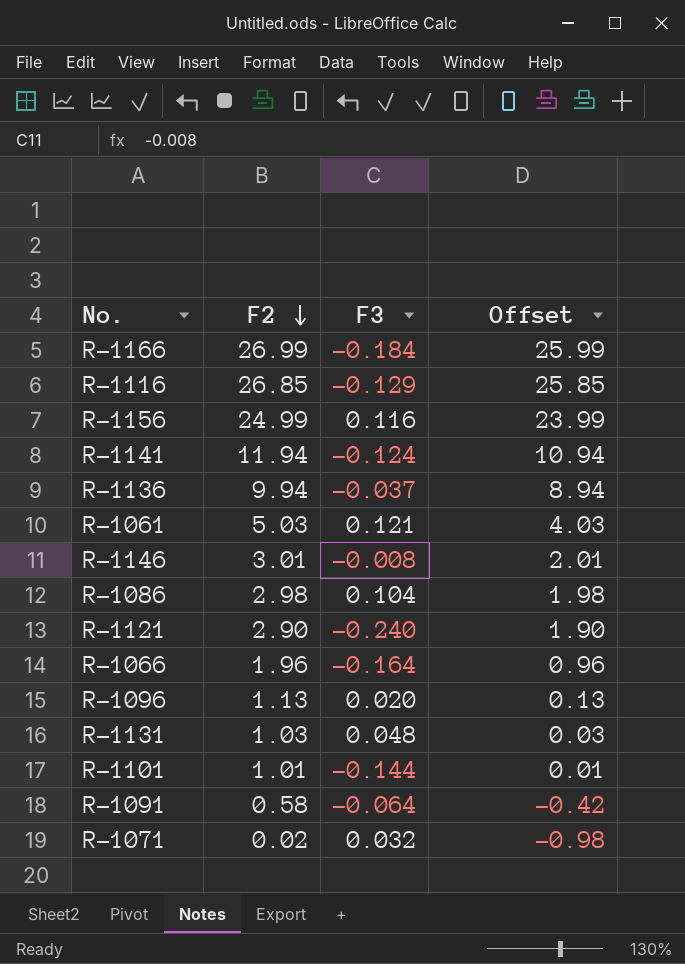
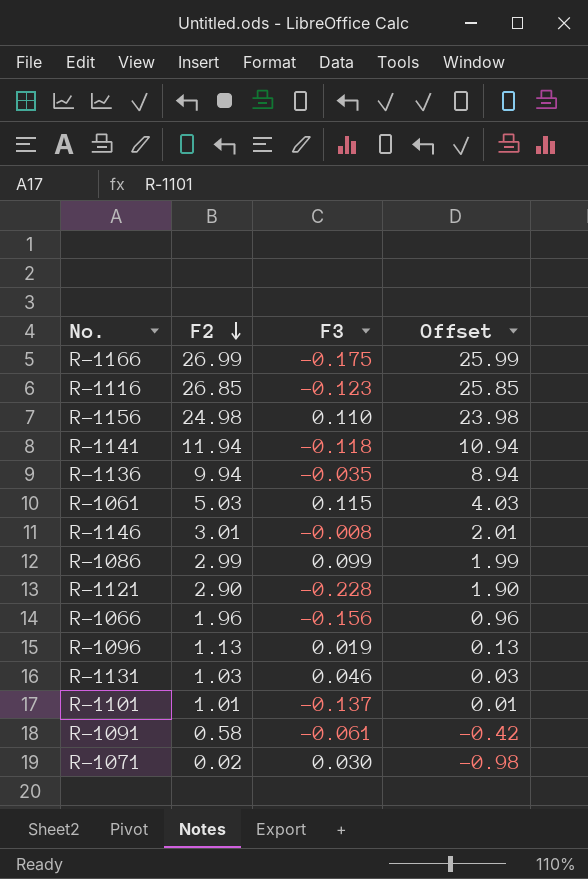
R-1166 | F3: -0.184 -> -0.175
R-1116 | F3: -0.129 -> -0.123
R-1156 | F2: 24.99 -> 24.98
R-1156 | F3: 0.116 -> 0.110
R-1156 | Offset: 23.99 -> 23.98
R-1141 | F3: -0.124 -> -0.118
R-1136 | F3: -0.037 -> -0.035
R-1061 | F3: 0.121 -> 0.115
R-1086 | F2: 2.98 -> 2.99
R-1086 | F3: 0.104 -> 0.099
R-1086 | Offset: 1.98 -> 1.99
R-1121 | F3: -0.240 -> -0.228
R-1066 | F3: -0.164 -> -0.156
R-1096 | F3: 0.020 -> 0.019
R-1131 | F3: 0.048 -> 0.046
R-1101 | F3: -0.144 -> -0.137
R-1091 | F3: -0.064 -> -0.061
R-1071 | F3: 0.032 -> 0.030

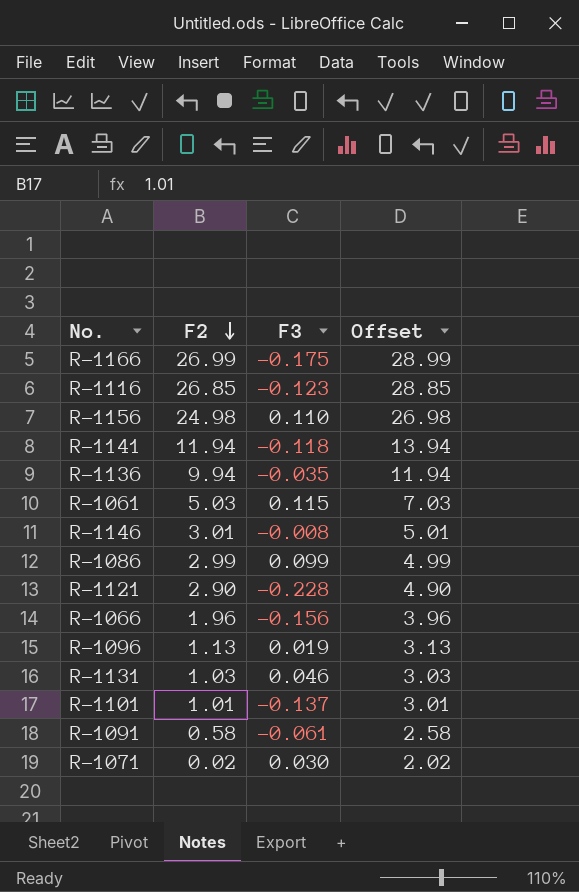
column Offset | formula: [F2] - 1 -> [F2] + 2

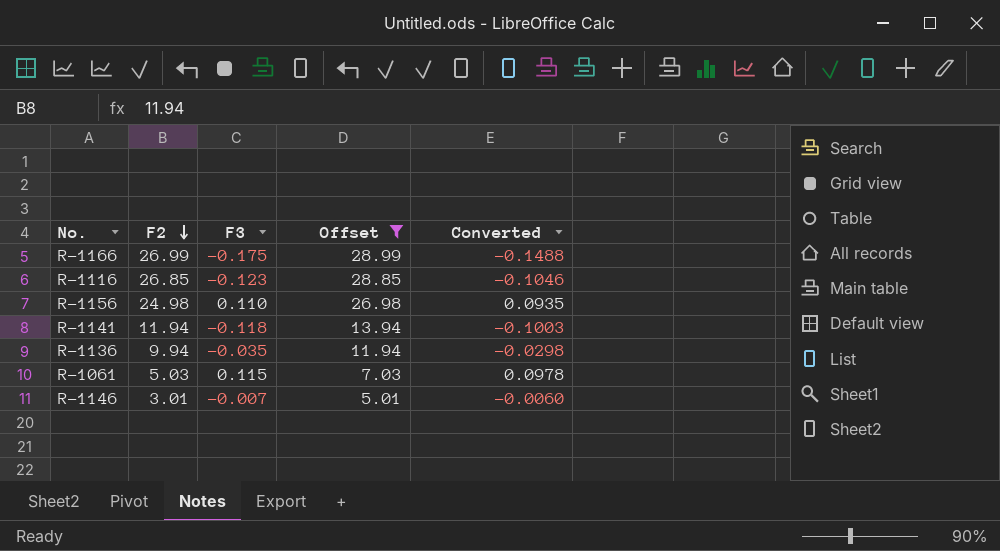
filter: none -> Offset >= 5.01
column Converted | formula: none -> [F3] * 0.85
R-1146 | F3: -0.008 -> -0.007

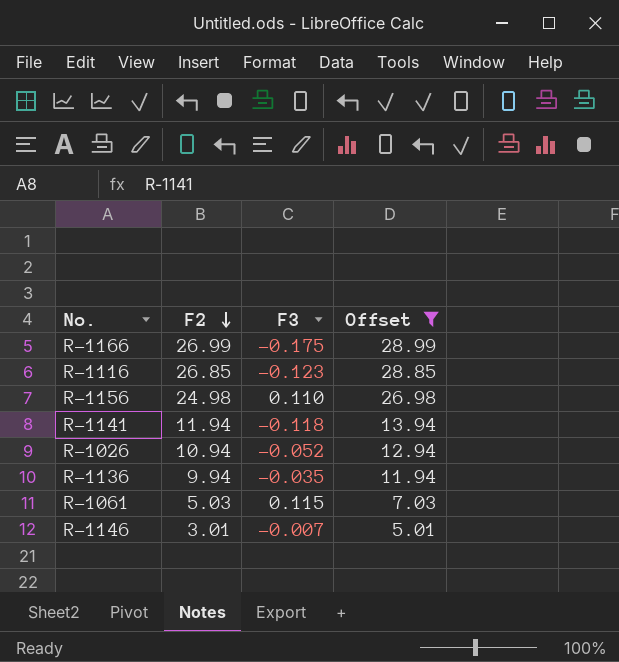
column Converted | formula: [F3] * 0.85 -> none
row R-1026: none -> 10.94 | -0.052 | 12.94

